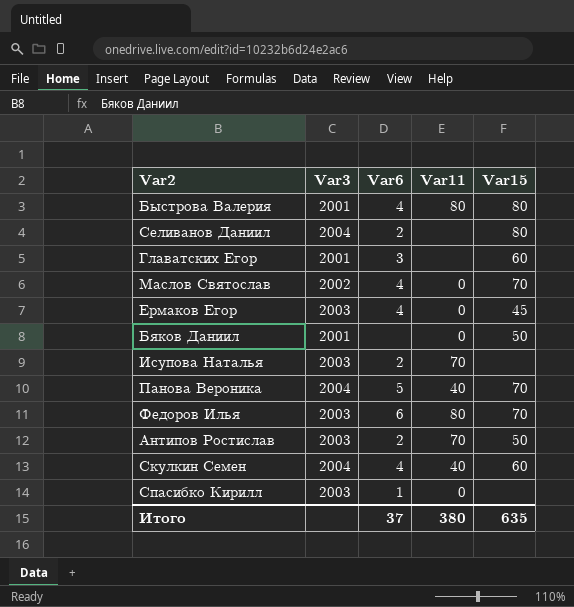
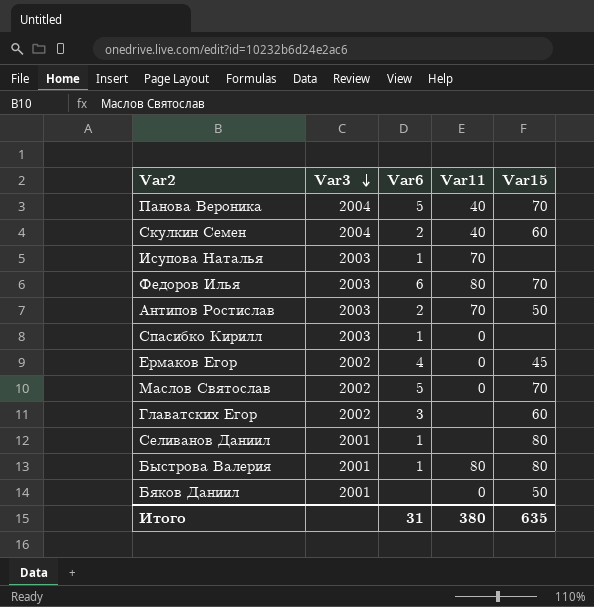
row order: none -> Var3 descending
Скулкин Семен | Var6: 4 -> 2
Исупова Наталья | Var6: 2 -> 1
Ермаков Егор | Var3: 2003 -> 2002
Маслов Святослав | Var6: 4 -> 5
Главатских Егор | Var3: 2001 -> 2002
Селиванов Даниил | Var3: 2004 -> 2001
Селиванов Даниил | Var6: 2 -> 1
Быстрова Валерия | Var6: 4 -> 1
Итого | Var6: 37 -> 31

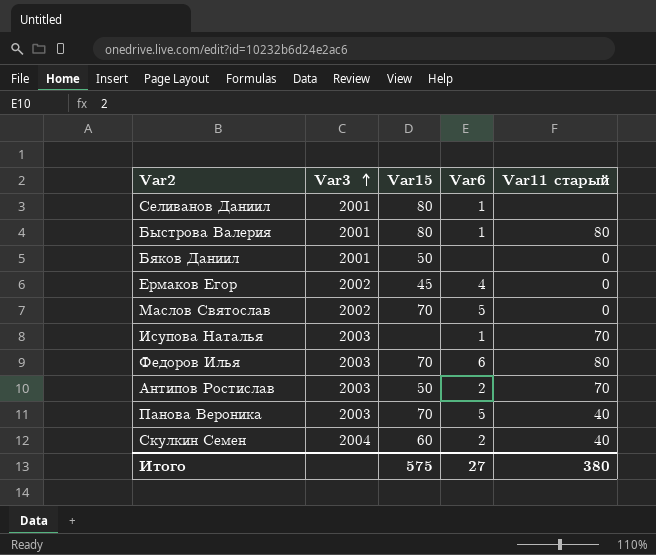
row order: Var3 descending -> Var3 ascending
column Var15 | position: 5 -> 3
column name: Var11 -> Var11 старый
row Спасибко Кирилл: 2003 | 1 | 0 | none -> none
row Главатских Егор: 2002 | 3 | none | 60 -> none
Панова Вероника | Var3: 2004 -> 2003
Итого | Var15: 635 -> 575
Итого | Var6: 31 -> 27

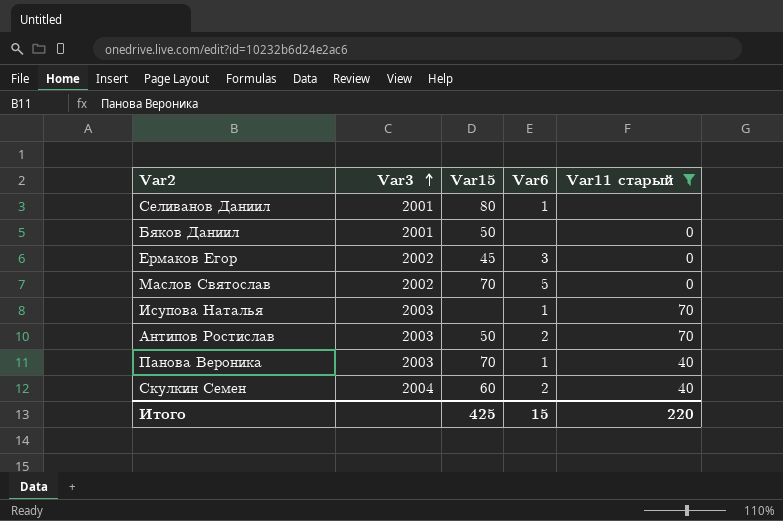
filter: none -> Var11 старый != 80
Ермаков Егор | Var6: 4 -> 3
Панова Вероника | Var6: 5 -> 1
Итого | Var15: 575 -> 425
Итого | Var6: 27 -> 15
Итого | Var11 старый: 380 -> 220

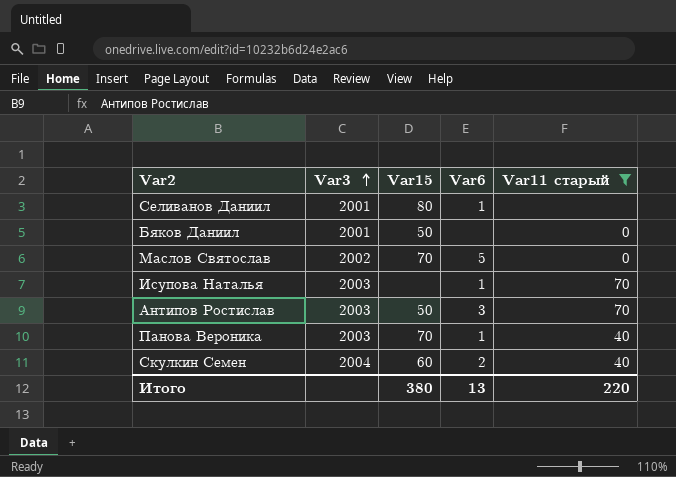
row Ермаков Егор: 2002 | 45 | 3 | 0 -> none
Антипов Ростислав | Var6: 2 -> 3
Итого | Var15: 425 -> 380
Итого | Var6: 15 -> 13

